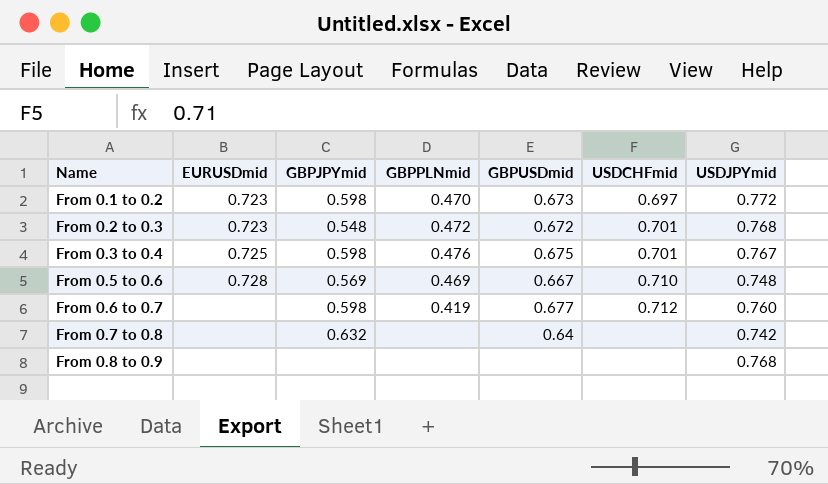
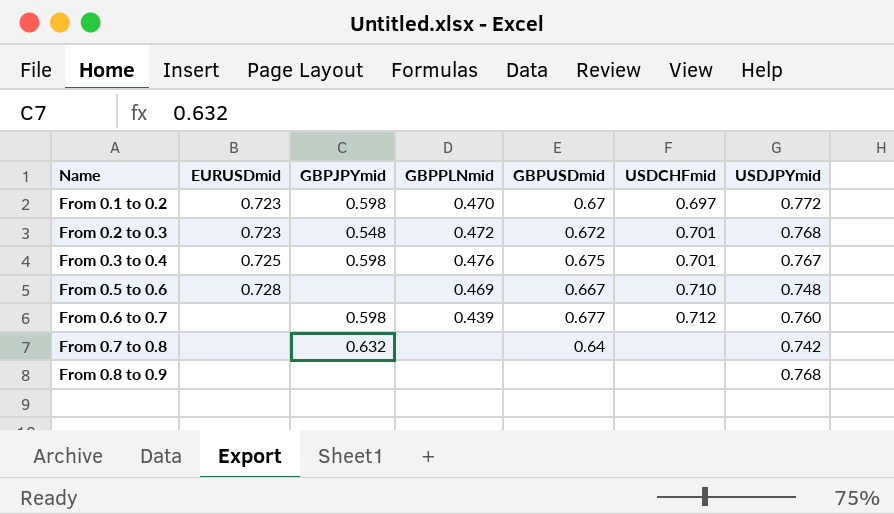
From 0.1 to 0.2 | GBPUSDmid: 0.673 -> 0.67
From 0.5 to 0.6 | GBPJPYmid: 0.569 -> none
From 0.6 to 0.7 | GBPPLNmid: 0.419 -> 0.439

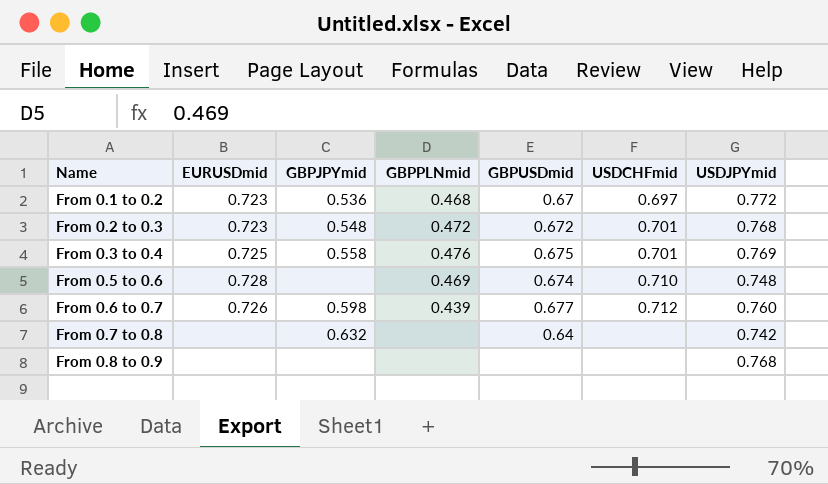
From 0.1 to 0.2 | GBPJPYmid: 0.598 -> 0.536
From 0.1 to 0.2 | GBPPLNmid: 0.470 -> 0.468
From 0.3 to 0.4 | GBPJPYmid: 0.598 -> 0.558
From 0.3 to 0.4 | USDJPYmid: 0.767 -> 0.769
From 0.5 to 0.6 | GBPUSDmid: 0.667 -> 0.674
From 0.6 to 0.7 | EURUSDmid: none -> 0.726

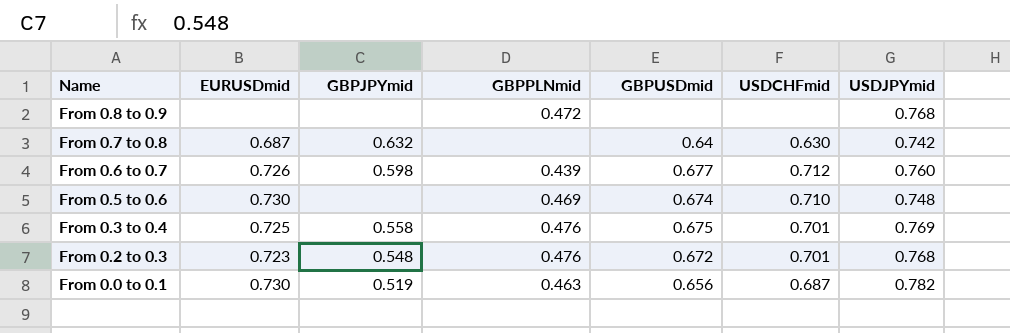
row order: Name ascending -> Name descending
row From 0.1 to 0.2: 0.723 | 0.536 | 0.468 | 0.67 | 0.697 | 0.772 -> none
From 0.8 to 0.9 | GBPPLNmid: none -> 0.472
From 0.7 to 0.8 | EURUSDmid: none -> 0.687
From 0.7 to 0.8 | USDCHFmid: none -> 0.630
From 0.5 to 0.6 | EURUSDmid: 0.728 -> 0.730
From 0.2 to 0.3 | GBPPLNmid: 0.472 -> 0.476
row From 0.0 to 0.1: none -> 0.730 | 0.519 | 0.463 | 0.656 | 0.687 | 0.782

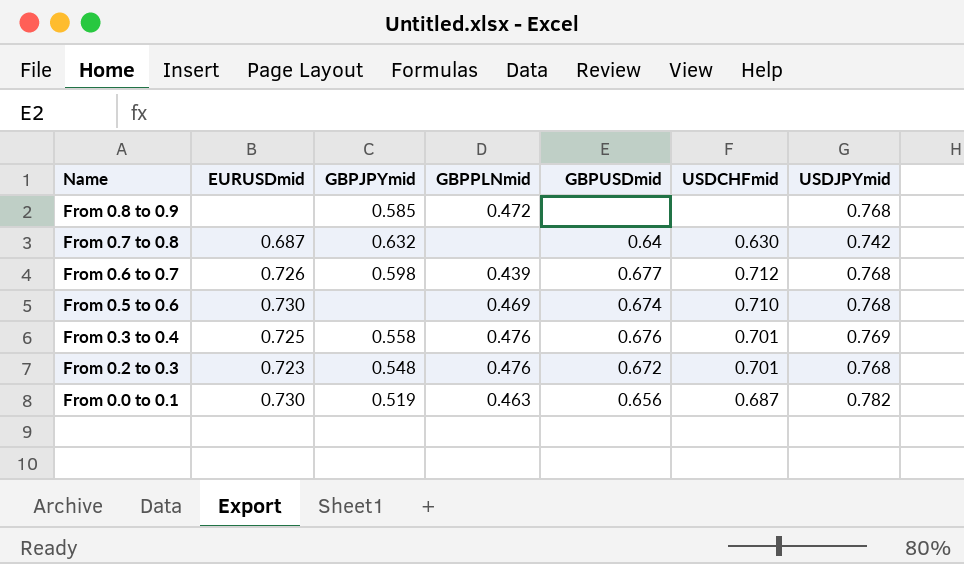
From 0.8 to 0.9 | GBPJPYmid: none -> 0.585
From 0.6 to 0.7 | USDJPYmid: 0.760 -> 0.768
From 0.5 to 0.6 | USDJPYmid: 0.748 -> 0.768
From 0.3 to 0.4 | GBPUSDmid: 0.675 -> 0.676

